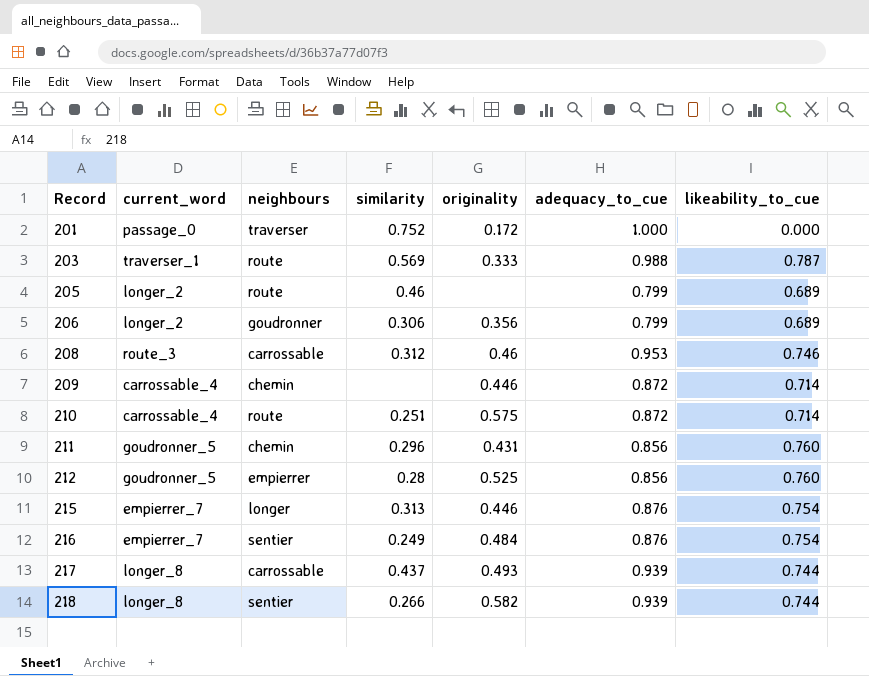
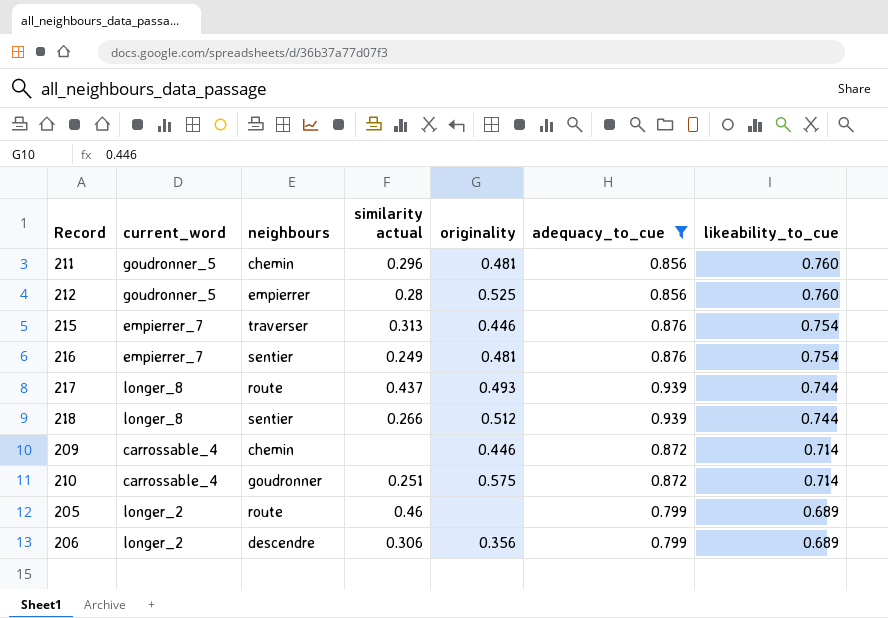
filter: none -> adequacy_to_cue <= 0.939
row order: Record ascending -> likeability_to_cue descending
column name: similarity -> similarity actual
211 | originality: 0.431 -> 0.481
215 | neighbours: longer -> traverser
216 | originality: 0.484 -> 0.481
217 | neighbours: carrossable -> route
218 | originality: 0.582 -> 0.512
210 | neighbours: route -> goudronner
206 | neighbours: goudronner -> descendre

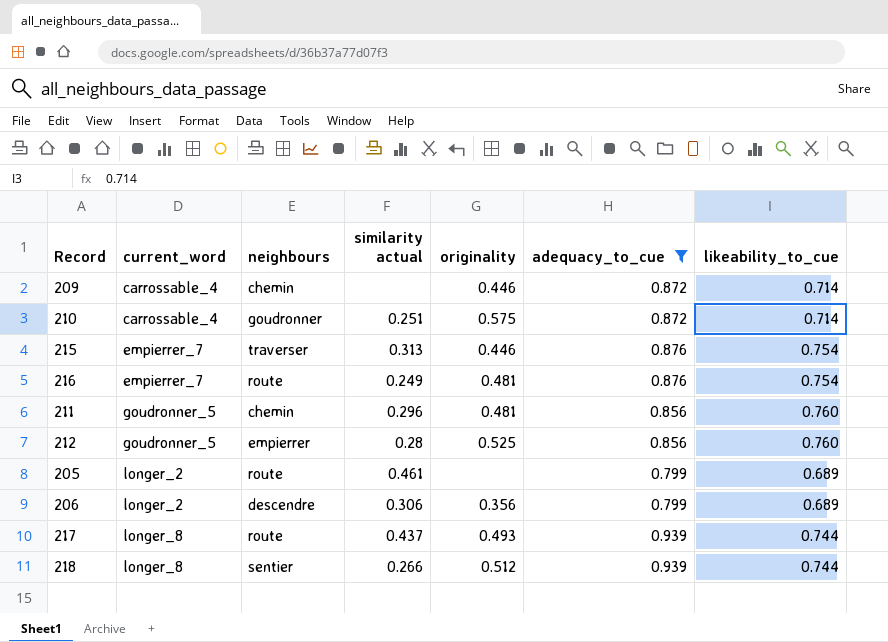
row order: likeability_to_cue descending -> current_word ascending
216 | neighbours: sentier -> route
205 | similarity actual: 0.46 -> 0.461

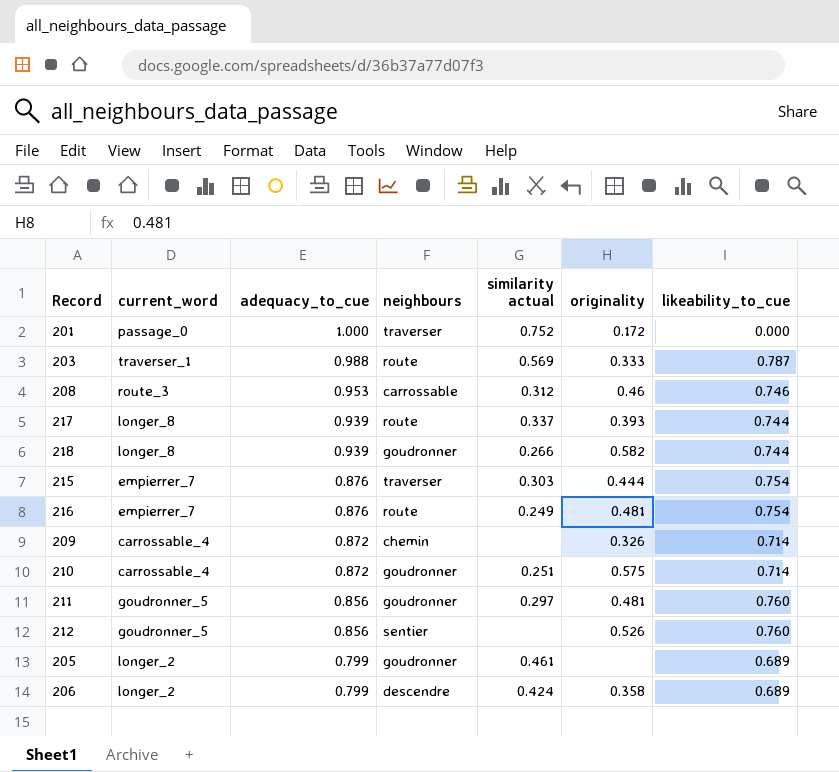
filter: adequacy_to_cue <= 0.939 -> none
row order: current_word ascending -> adequacy_to_cue descending
column adequacy_to_cue | position: 6 -> 3
217 | similarity actual: 0.437 -> 0.337
217 | originality: 0.493 -> 0.393
218 | neighbours: sentier -> goudronner
218 | originality: 0.512 -> 0.582
215 | similarity actual: 0.313 -> 0.303
215 | originality: 0.446 -> 0.444
209 | originality: 0.446 -> 0.326
211 | neighbours: chemin -> goudronner
211 | similarity actual: 0.296 -> 0.297
212 | neighbours: empierrer -> sentier
212 | similarity actual: 0.28 -> none
212 | originality: 0.525 -> 0.526
205 | neighbours: route -> goudronner
206 | similarity actual: 0.306 -> 0.424
206 | originality: 0.356 -> 0.358

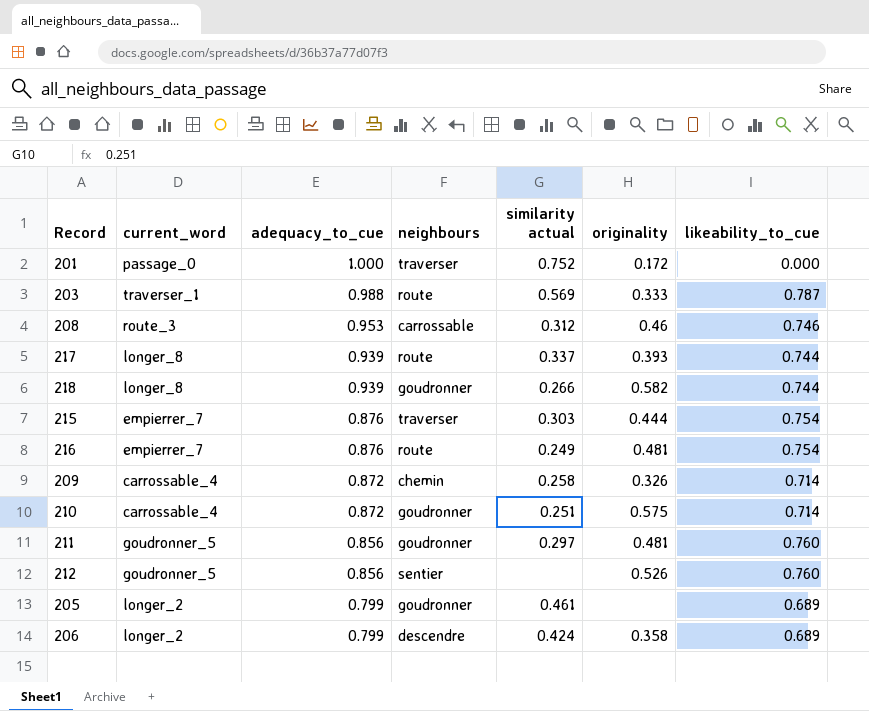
209 | similarity actual: none -> 0.258

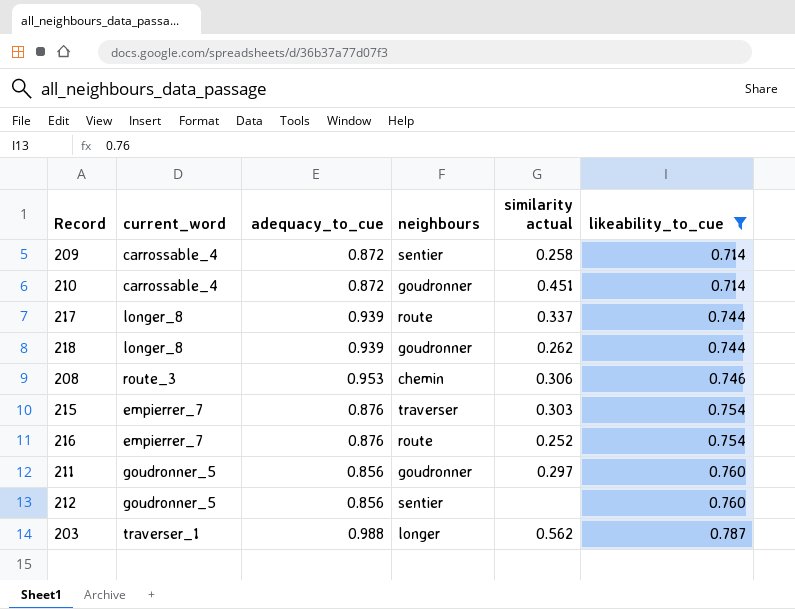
filter: none -> likeability_to_cue >= 0.714
row order: adequacy_to_cue descending -> likeability_to_cue ascending
column originality | position: 6 -> none
209 | neighbours: chemin -> sentier
210 | similarity actual: 0.251 -> 0.451
218 | similarity actual: 0.266 -> 0.262
208 | neighbours: carrossable -> chemin
208 | similarity actual: 0.312 -> 0.306
216 | similarity actual: 0.249 -> 0.252
203 | neighbours: route -> longer
203 | similarity actual: 0.569 -> 0.562

